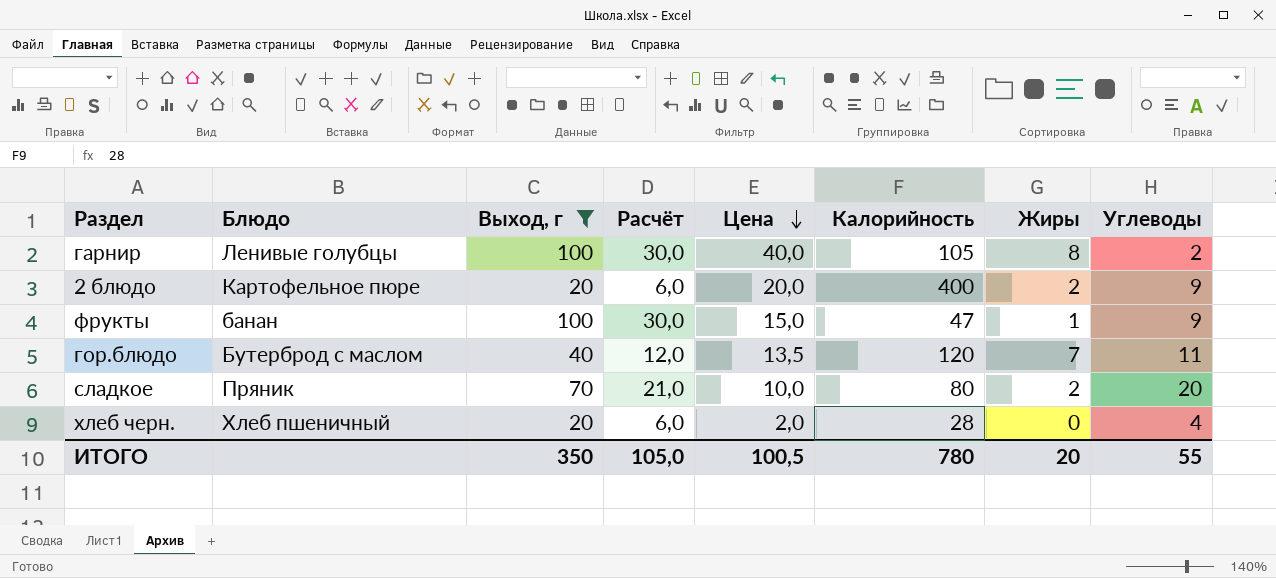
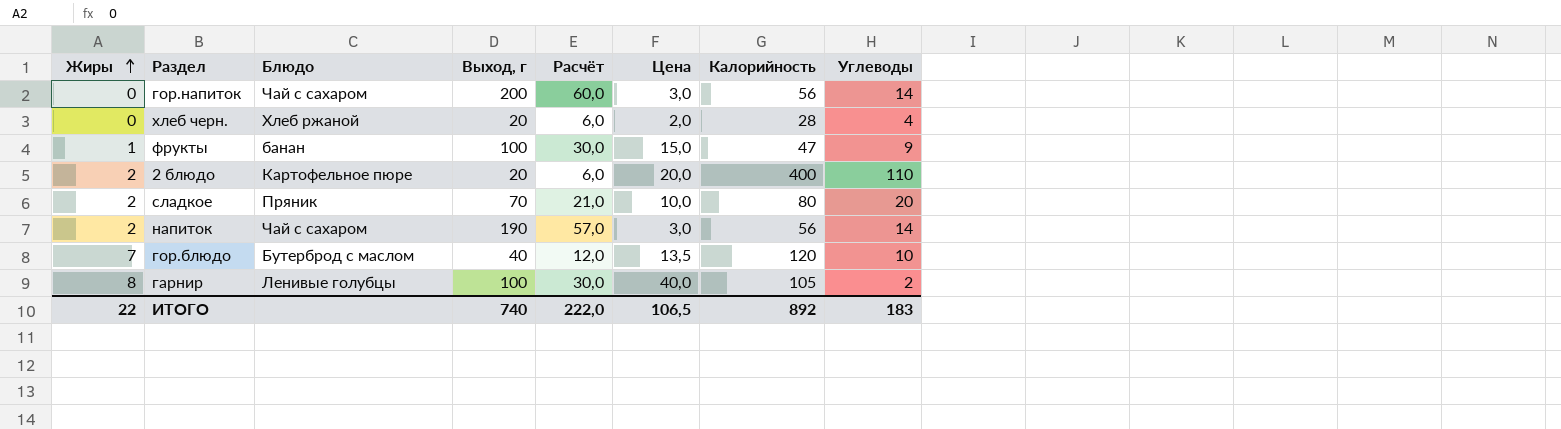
filter: Выход, г <= 100 -> none
row order: Цена descending -> Жиры ascending
column Жиры | position: 7 -> 1
хлеб черн. | Блюдо: Хлеб пшеничный -> Хлеб ржаной
2 блюдо | Углеводы: 9 -> 110
гор.блюдо | Углеводы: 11 -> 10
ИТОГО | Жиры: 20 -> 22
ИТОГО | Выход, г: 350 -> 740
ИТОГО | Расчёт: 105,0 -> 222,0
ИТОГО | Цена: 100,5 -> 106,5
ИТОГО | Калорийность: 780 -> 892
ИТОГО | Углеводы: 55 -> 183

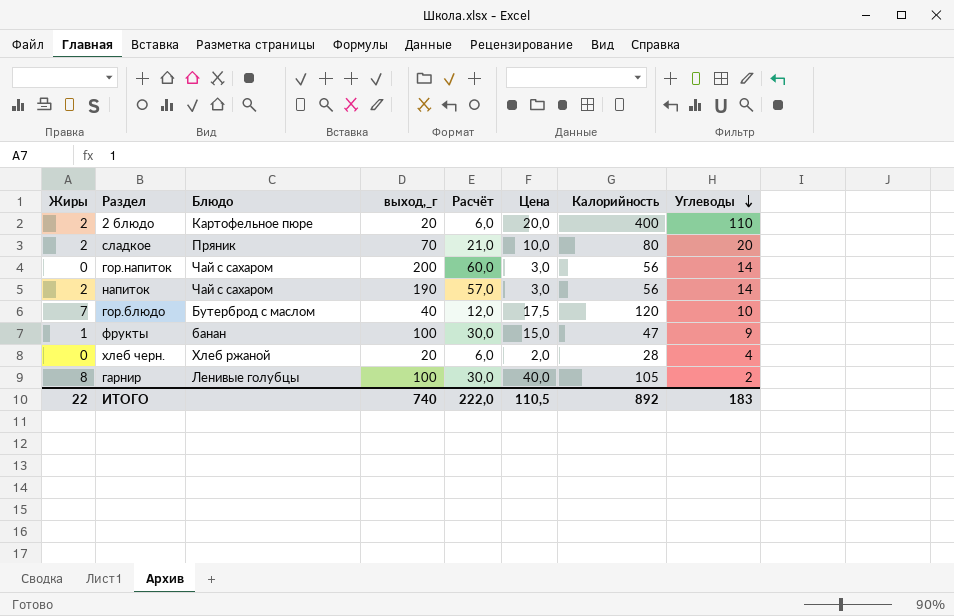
row order: Жиры ascending -> Углеводы descending
column name: Выход, г -> выход,_г
гор.блюдо | Цена: 13,5 -> 17,5
ИТОГО | Цена: 106,5 -> 110,5

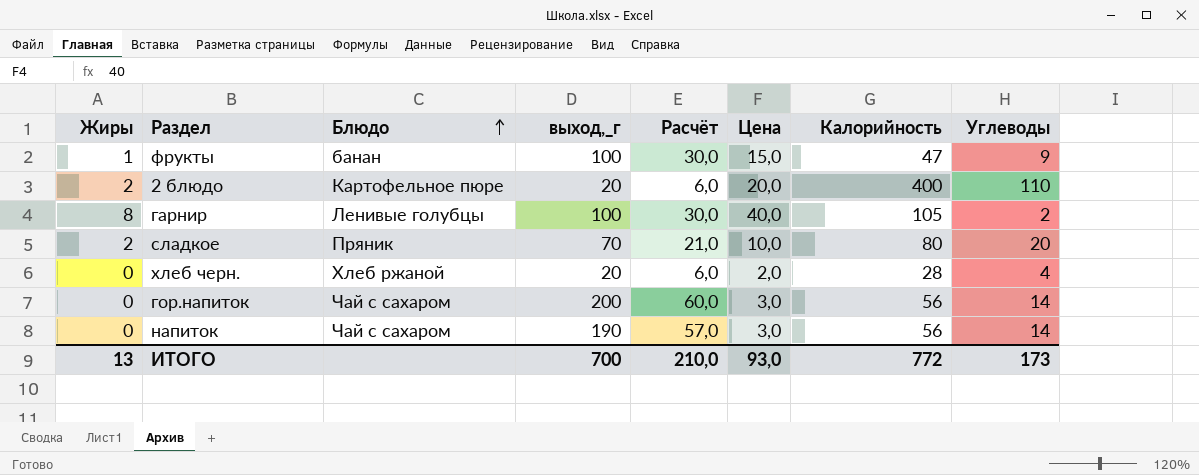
row order: Углеводы descending -> Блюдо ascending
row гор.блюдо: 7 | Бутерброд с маслом | 40 | 12,0 | 17,5 | 120 | 10 -> none
напиток | Жиры: 2 -> 0
ИТОГО | Жиры: 22 -> 13
ИТОГО | выход,_г: 740 -> 700
ИТОГО | Расчёт: 222,0 -> 210,0
ИТОГО | Цена: 110,5 -> 93,0
ИТОГО | Калорийность: 892 -> 772
ИТОГО | Углеводы: 183 -> 173

